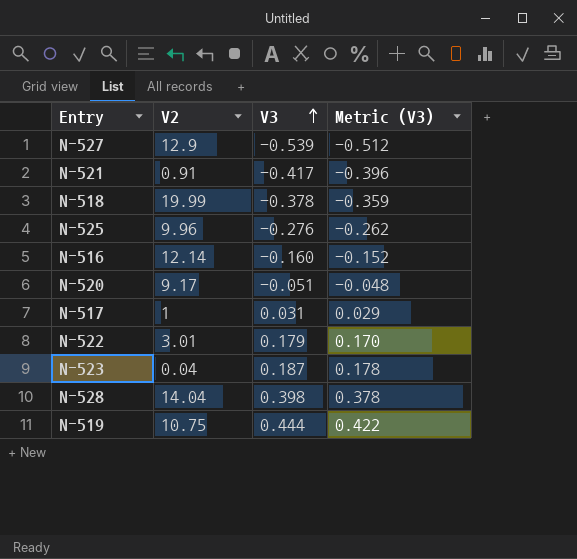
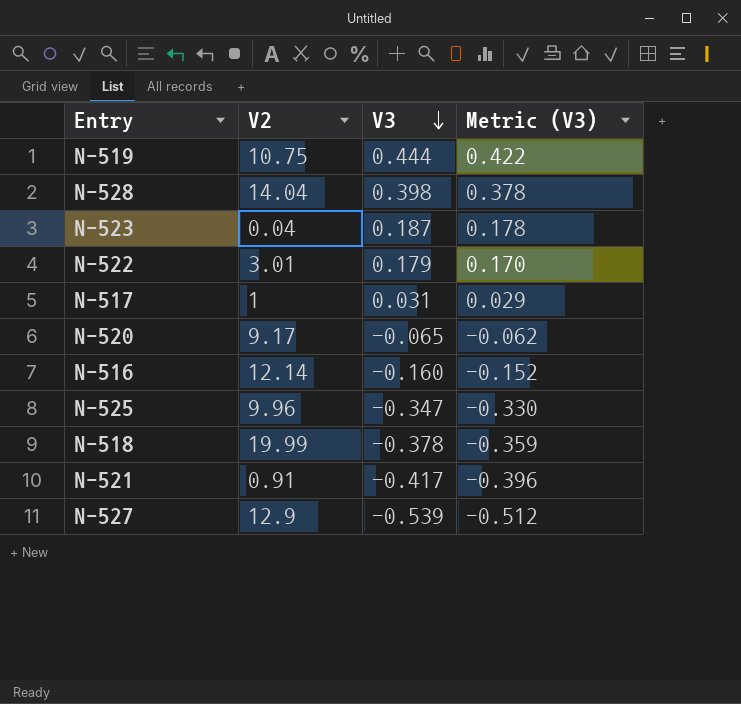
row order: V3 ascending -> V3 descending
N-520 | V3: -0.051 -> -0.065
N-520 | Metric (V3): -0.048 -> -0.062
N-525 | V3: -0.276 -> -0.347
N-525 | Metric (V3): -0.262 -> -0.330

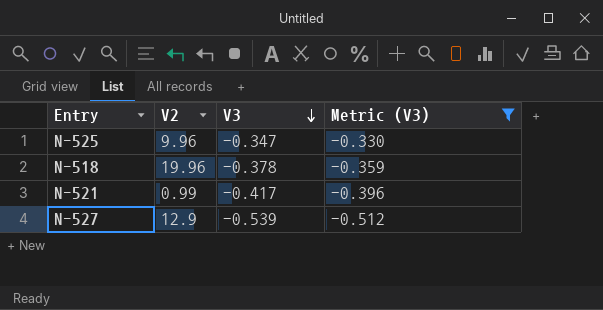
filter: none -> Metric (V3) <= -0.330
N-518 | V2: 19.99 -> 19.96
N-521 | V2: 0.91 -> 0.99

